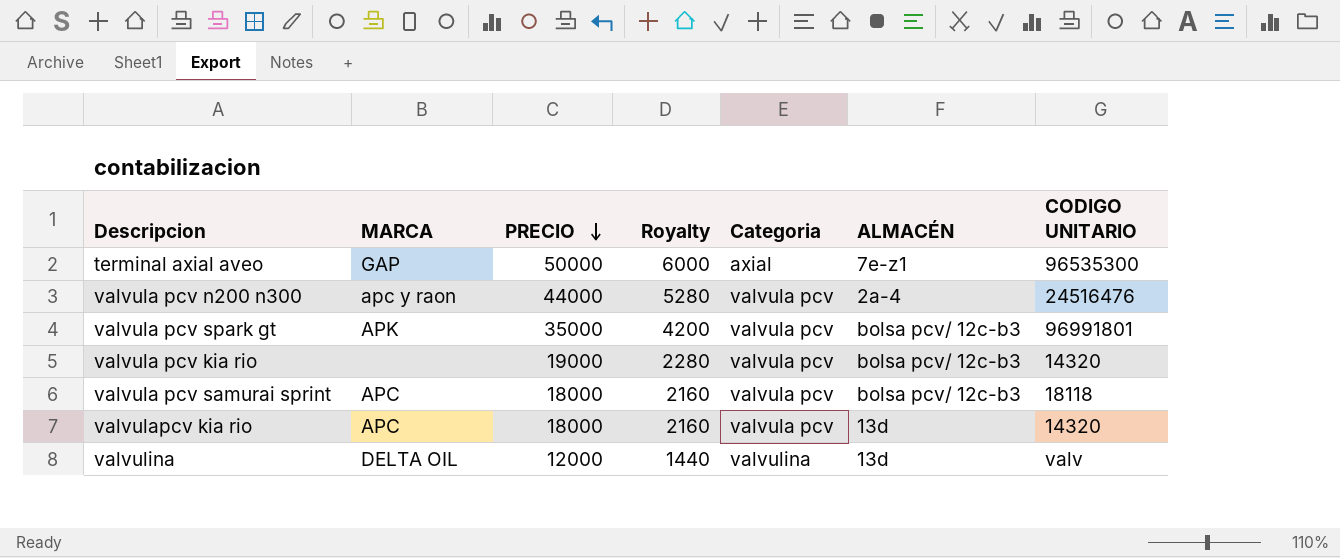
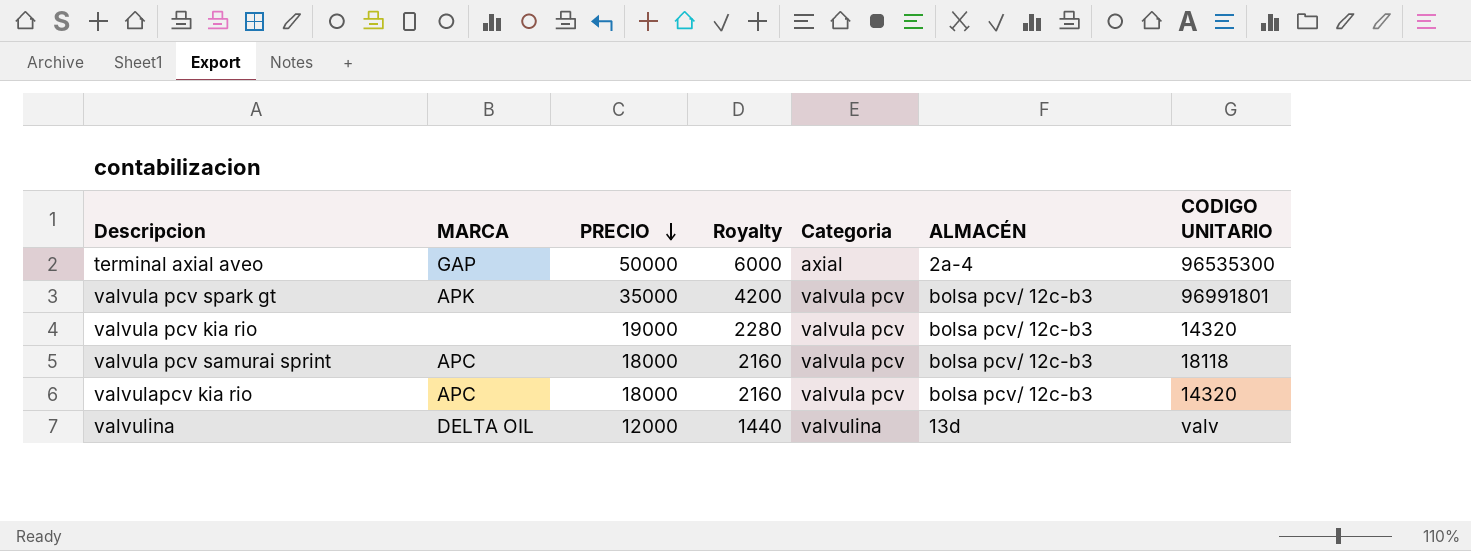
row valvula pcv n200 n300: apc y raon | 44000 | 5280 | valvula pcv | 2a-4 | 24516476 -> none
terminal axial aveo | ALMACÉN: 7e-z1 -> 2a-4
valvulapcv kia rio | ALMACÉN: 13d -> bolsa pcv/ 12c-b3

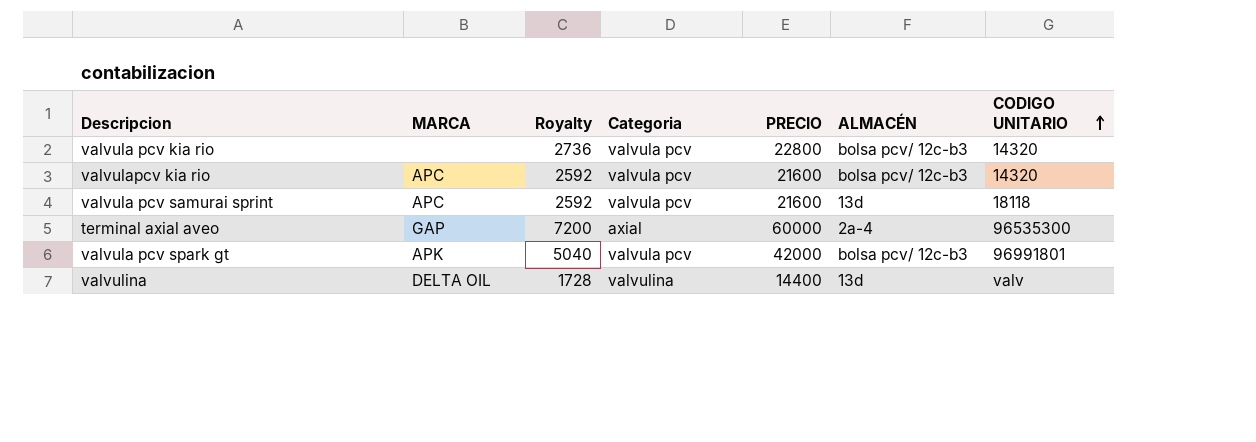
row order: PRECIO descending -> CODIGO UNITARIO ascending
column PRECIO | position: 3 -> 5
valvula pcv kia rio | Royalty: 2280 -> 2736
valvula pcv kia rio | PRECIO: 19000 -> 22800
valvulapcv kia rio | Royalty: 2160 -> 2592
valvulapcv kia rio | PRECIO: 18000 -> 21600
valvula pcv samurai sprint | Royalty: 2160 -> 2592
valvula pcv samurai sprint | PRECIO: 18000 -> 21600
valvula pcv samurai sprint | ALMACÉN: bolsa pcv/ 12c-b3 -> 13d
terminal axial aveo | Royalty: 6000 -> 7200
terminal axial aveo | PRECIO: 50000 -> 60000
valvula pcv spark gt | Royalty: 4200 -> 5040
valvula pcv spark gt | PRECIO: 35000 -> 42000
valvulina | Royalty: 1440 -> 1728
valvulina | PRECIO: 12000 -> 14400

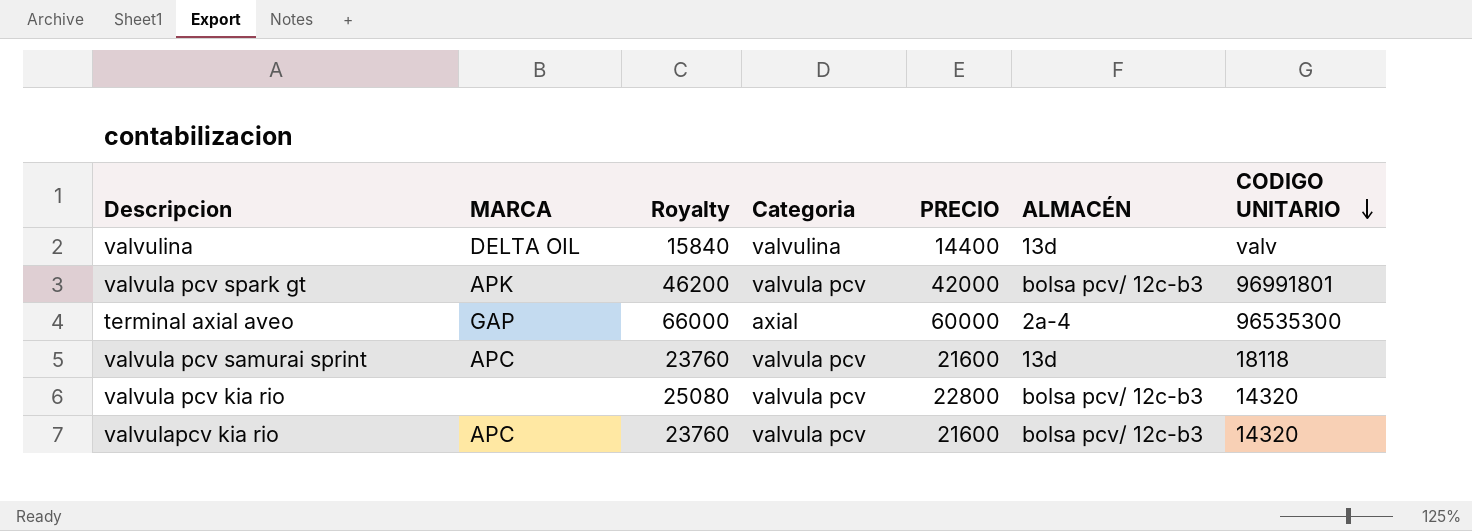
row order: CODIGO UNITARIO ascending -> CODIGO UNITARIO descending
column Royalty | formula: [PRECIO] * 0.12 -> [PRECIO] * 1.1

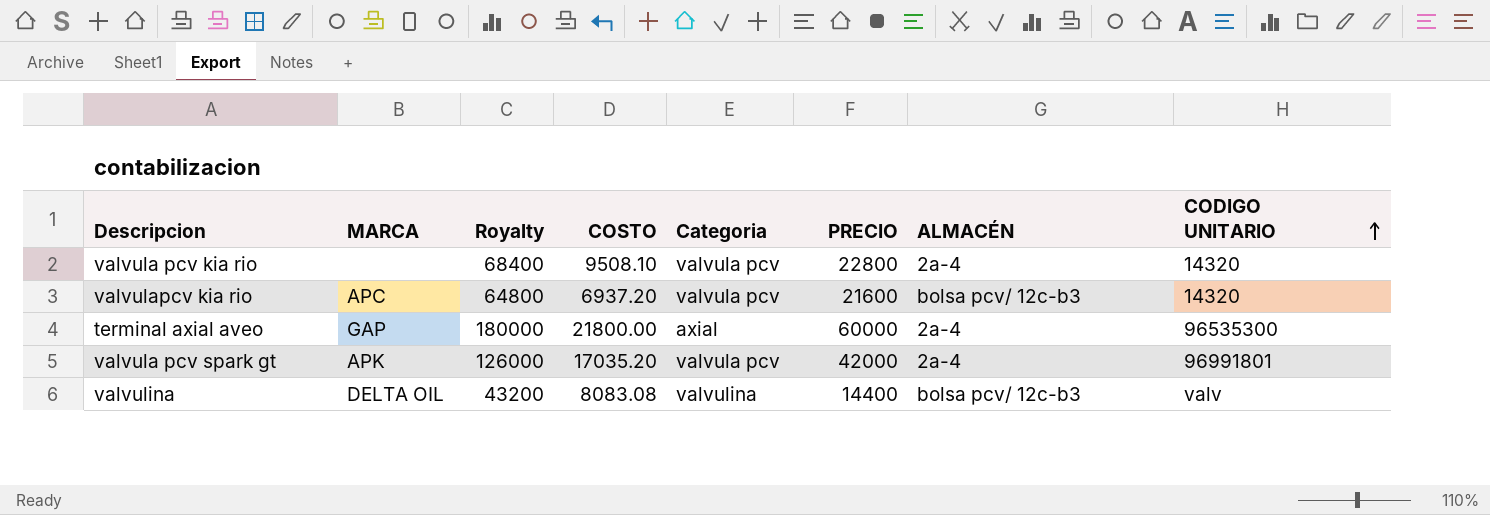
row order: CODIGO UNITARIO descending -> CODIGO UNITARIO ascending
column Royalty | formula: [PRECIO] * 1.1 -> [PRECIO] * 3
column COSTO | position: none -> 4
row valvula pcv samurai sprint: APC | 23760 | valvula pcv | 21600 | 13d | 18118 -> none
valvula pcv kia rio | ALMACÉN: bolsa pcv/ 12c-b3 -> 2a-4
valvula pcv spark gt | ALMACÉN: bolsa pcv/ 12c-b3 -> 2a-4
valvulina | ALMACÉN: 13d -> bolsa pcv/ 12c-b3

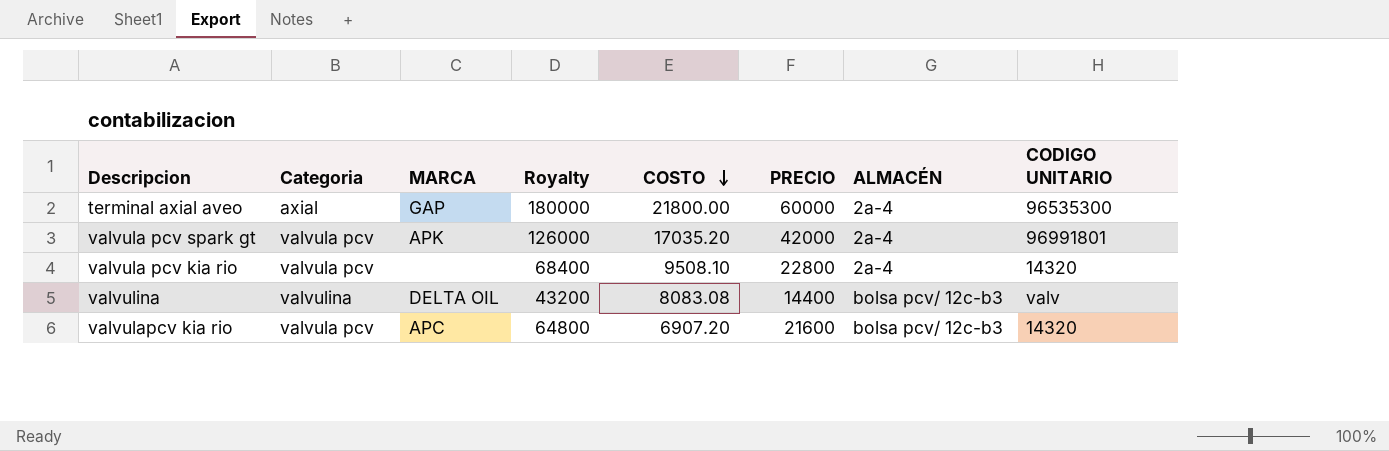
row order: CODIGO UNITARIO ascending -> COSTO descending
column Categoria | position: 5 -> 2
valvulapcv kia rio | COSTO: 6937.20 -> 6907.20

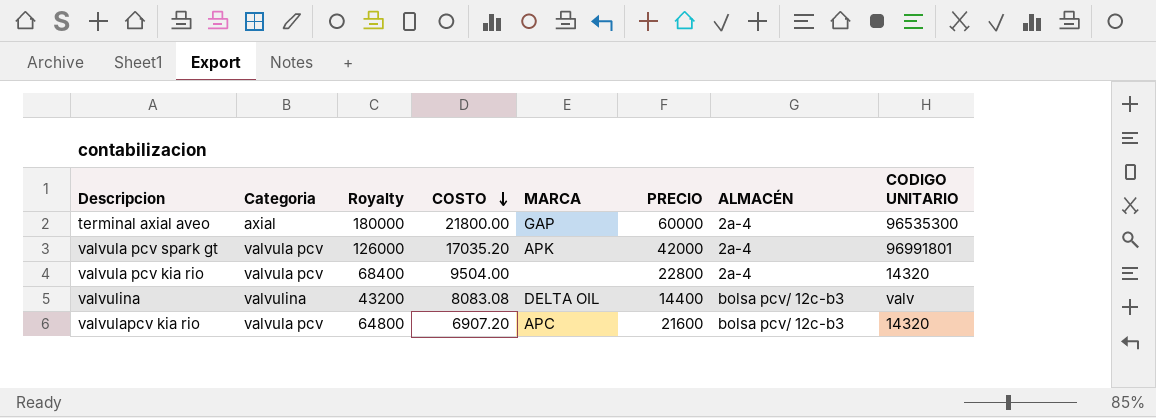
column MARCA | position: 3 -> 5
valvula pcv kia rio | COSTO: 9508.10 -> 9504.00

